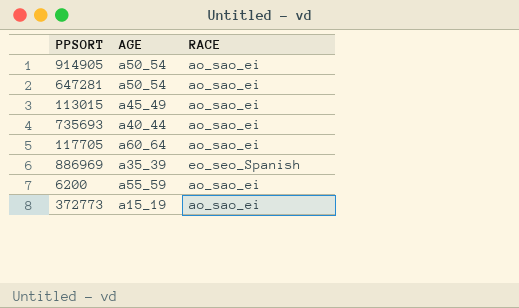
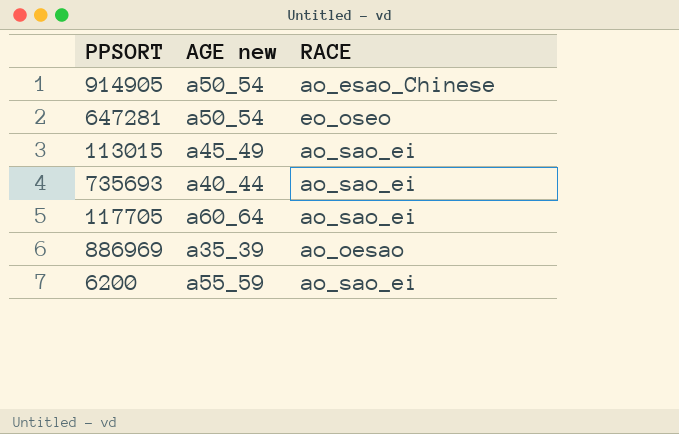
column name: AGE -> AGE new
row 372773: a15_19 | ao_sao_ei -> none
914905 | RACE: ao_sao_ei -> ao_esao_Chinese
647281 | RACE: ao_sao_ei -> eo_oseo
886969 | RACE: eo_seo_Spanish -> ao_oesao

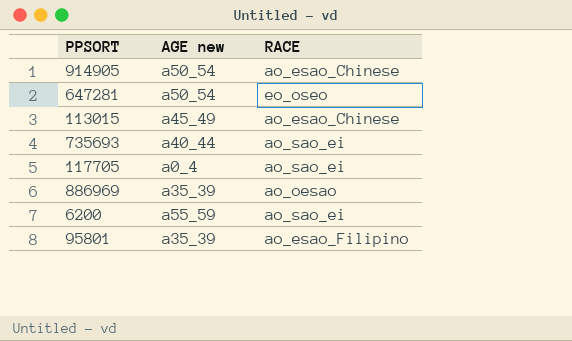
113015 | RACE: ao_sao_ei -> ao_esao_Chinese
117705 | AGE new: a60_64 -> a0_4
row 95801: none -> a35_39 | ao_esao_Filipino

